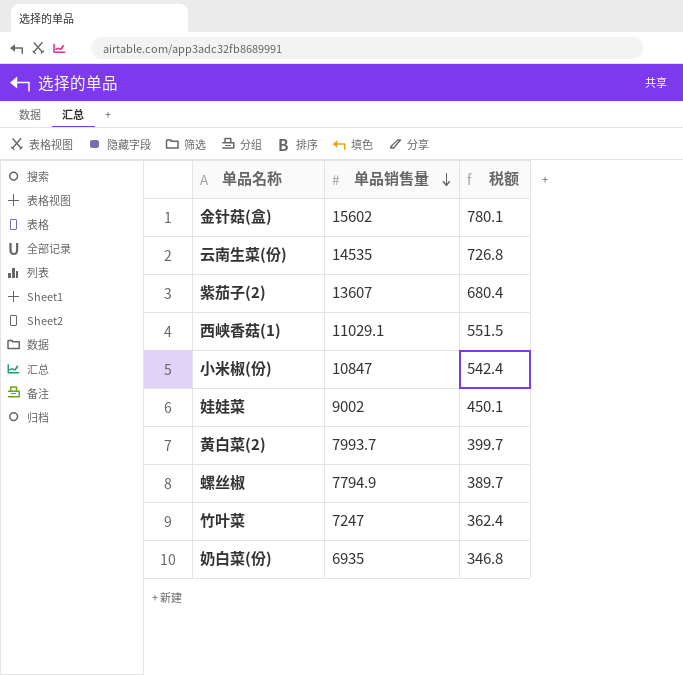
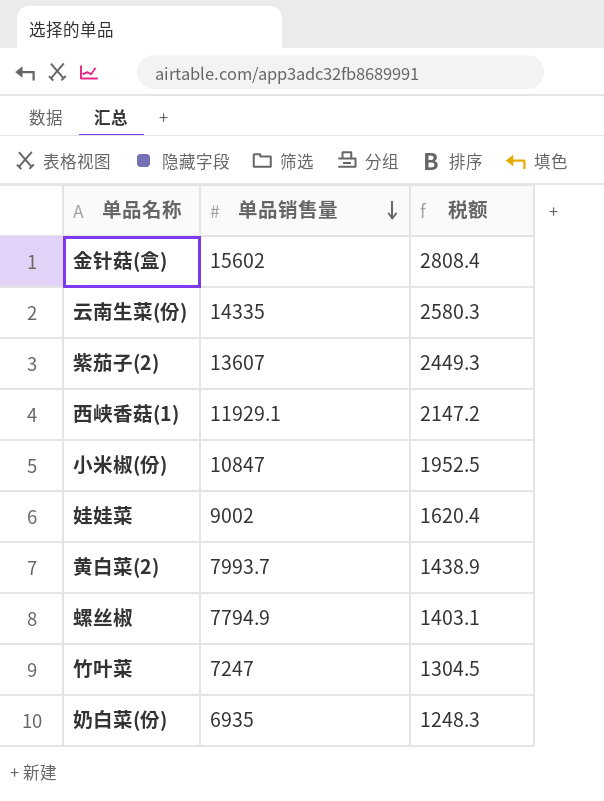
column 税额 | formula: [单品销售量] * 0.05 -> [单品销售量] * 0.18
云南生菜(份) | 单品销售量: 14535 -> 14335
西峡香菇(1) | 单品销售量: 11029.1 -> 11929.1

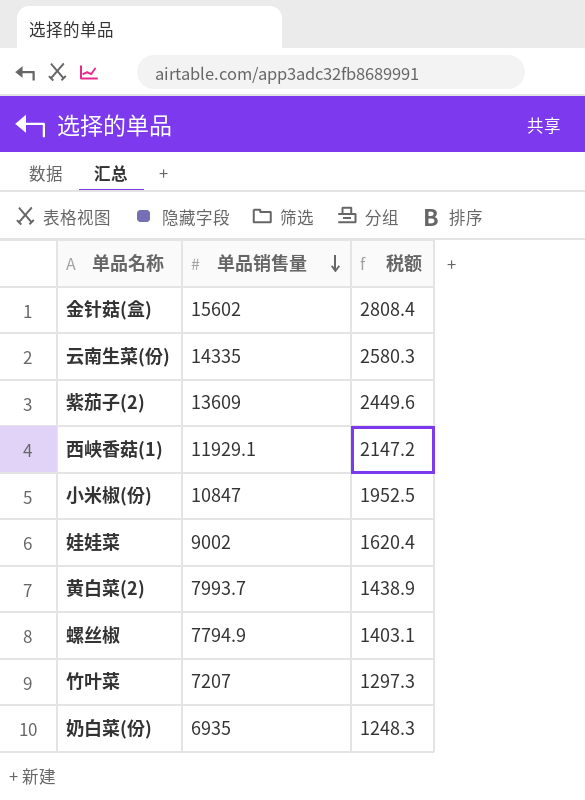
紫茄子(2) | 单品销售量: 13607 -> 13609
紫茄子(2) | 税额: 2449.3 -> 2449.6
竹叶菜 | 单品销售量: 7247 -> 7207
竹叶菜 | 税额: 1304.5 -> 1297.3

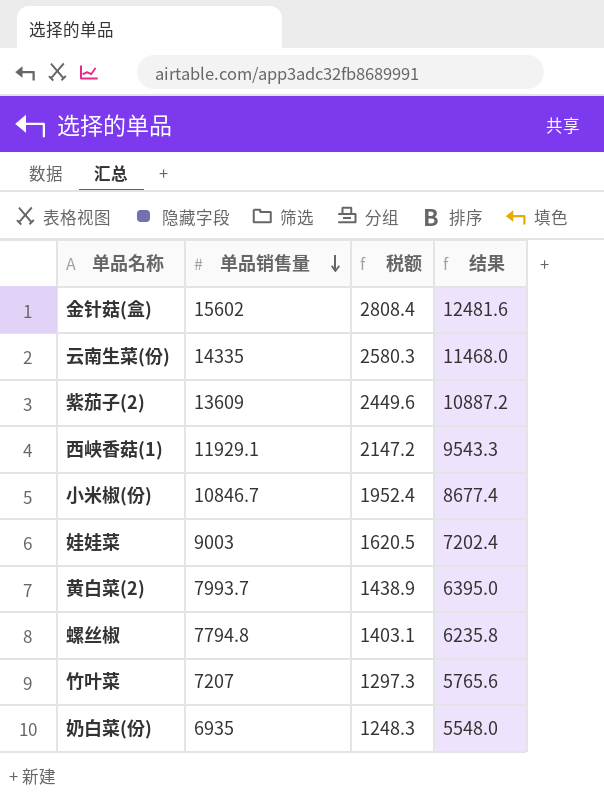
column 结果 | formula: none -> [单品销售量] * 0.8
小米椒(份) | 单品销售量: 10847 -> 10846.7
小米椒(份) | 税额: 1952.5 -> 1952.4
娃娃菜 | 单品销售量: 9002 -> 9003
娃娃菜 | 税额: 1620.4 -> 1620.5
螺丝椒 | 单品销售量: 7794.9 -> 7794.8

